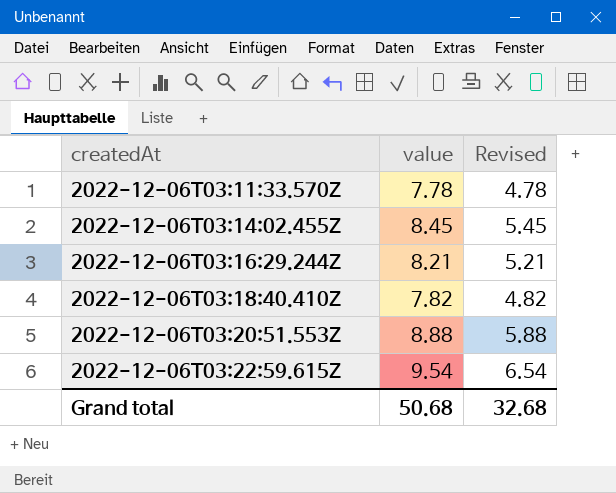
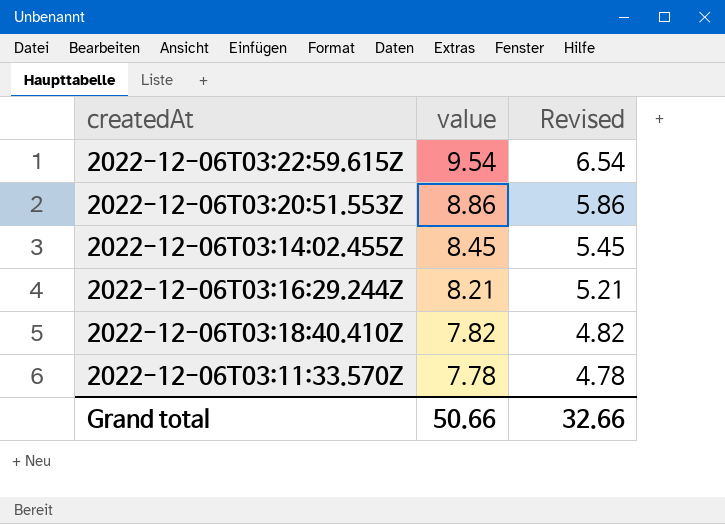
row order: createdAt ascending -> value descending
2022-12-06T03:20:51.553Z | value: 8.88 -> 8.86
2022-12-06T03:20:51.553Z | Revised: 5.88 -> 5.86
Grand total | value: 50.68 -> 50.66
Grand total | Revised: 32.68 -> 32.66

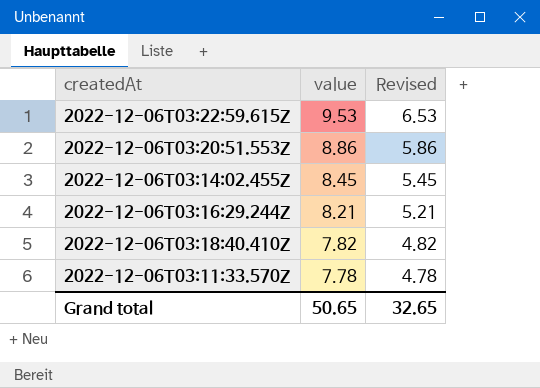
2022-12-06T03:22:59.615Z | value: 9.54 -> 9.53
2022-12-06T03:22:59.615Z | Revised: 6.54 -> 6.53
Grand total | value: 50.66 -> 50.65
Grand total | Revised: 32.66 -> 32.65

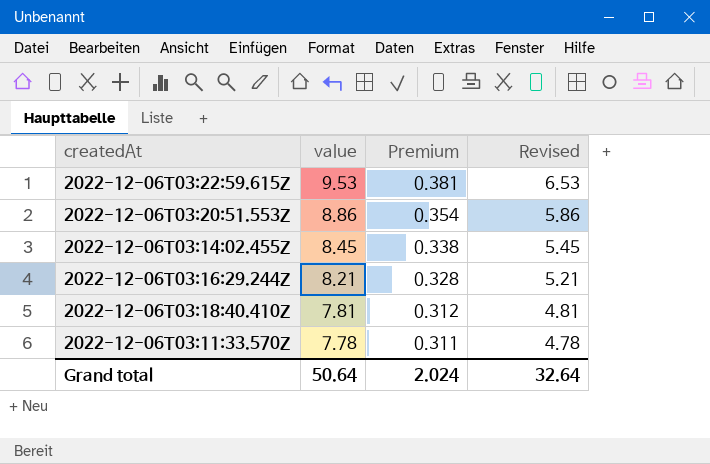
column Premium | formula: none -> [value] * 0.04
2022-12-06T03:18:40.410Z | value: 7.82 -> 7.81
2022-12-06T03:18:40.410Z | Revised: 4.82 -> 4.81
Grand total | value: 50.65 -> 50.64
Grand total | Revised: 32.65 -> 32.64

